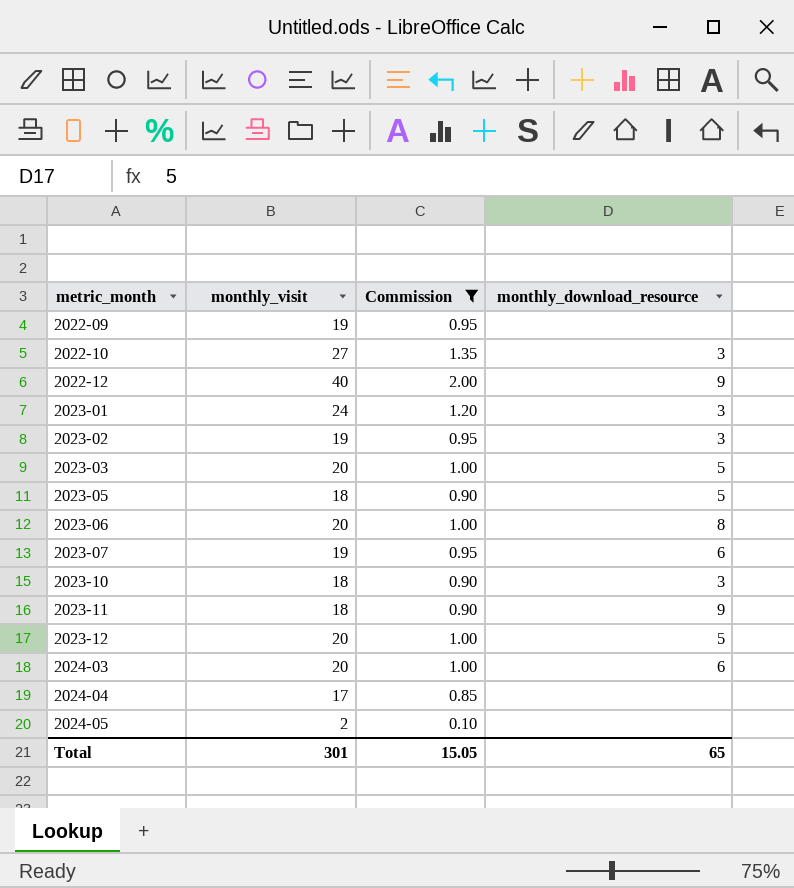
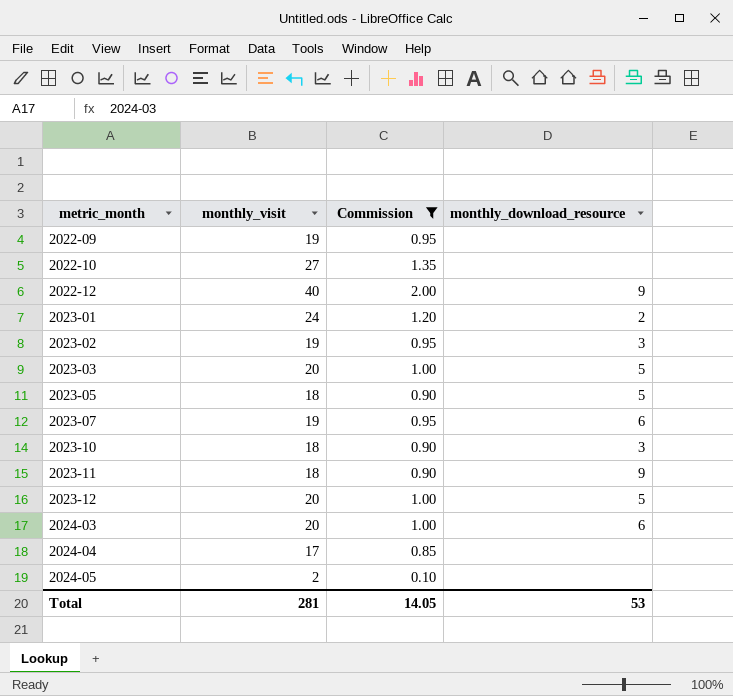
row 2023-06: 20 | 1.00 | 8 -> none
2022-10 | monthly_download_resource: 3 -> none
2023-01 | monthly_download_resource: 3 -> 2
Total | monthly_visit: 301 -> 281
Total | Commission: 15.05 -> 14.05
Total | monthly_download_resource: 65 -> 53

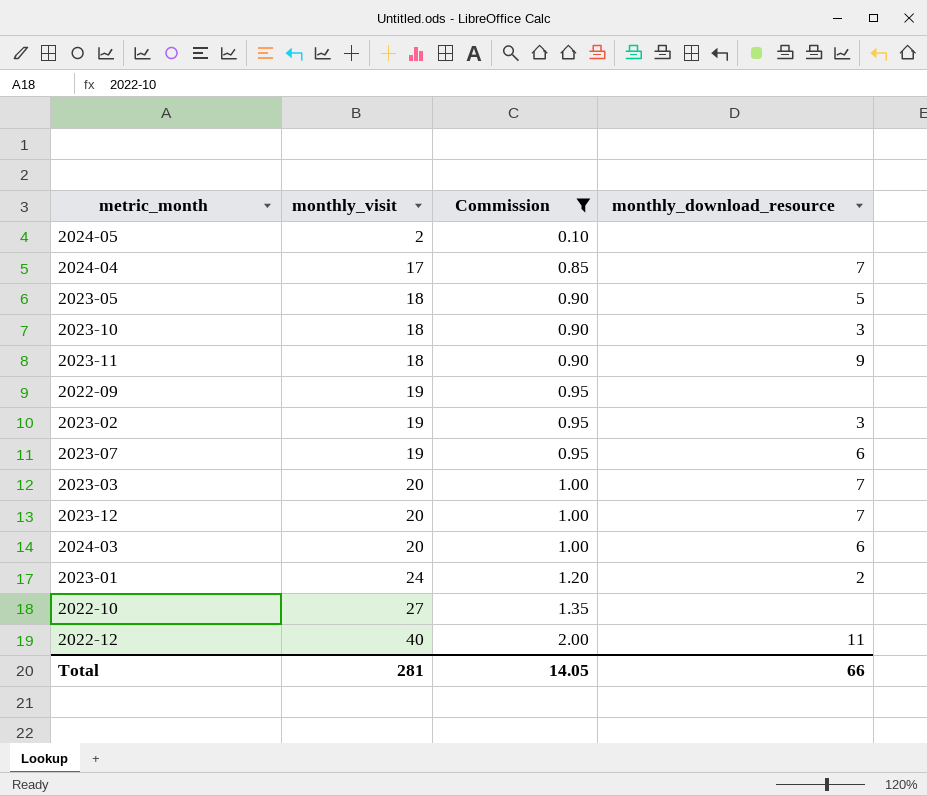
row order: metric_month ascending -> monthly_visit ascending
2024-04 | monthly_download_resource: none -> 7
2023-03 | monthly_download_resource: 5 -> 7
2023-12 | monthly_download_resource: 5 -> 7
2022-12 | monthly_download_resource: 9 -> 11
Total | monthly_download_resource: 53 -> 66

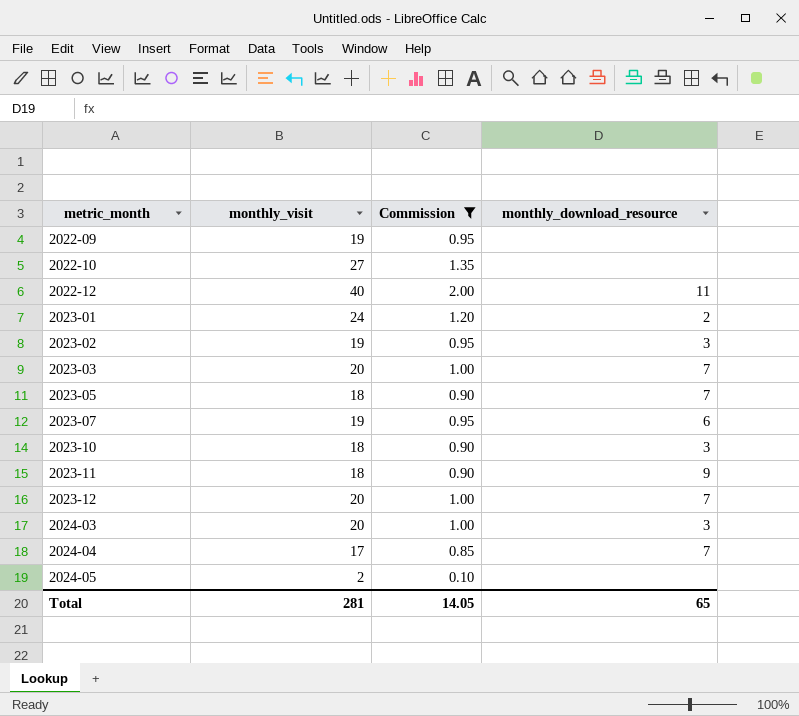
row order: monthly_visit ascending -> metric_month ascending
2023-05 | monthly_download_resource: 5 -> 7
2024-03 | monthly_download_resource: 6 -> 3
Total | monthly_download_resource: 66 -> 65

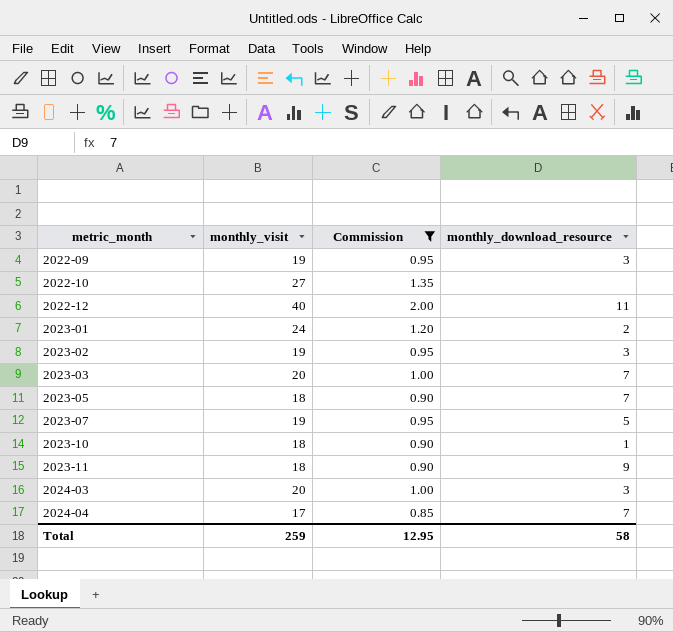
row 2023-12: 20 | 1.00 | 7 -> none
row 2024-05: 2 | 0.10 | none -> none
2022-09 | monthly_download_resource: none -> 3
2023-07 | monthly_download_resource: 6 -> 5
2023-10 | monthly_download_resource: 3 -> 1
Total | monthly_visit: 281 -> 259
Total | Commission: 14.05 -> 12.95
Total | monthly_download_resource: 65 -> 58

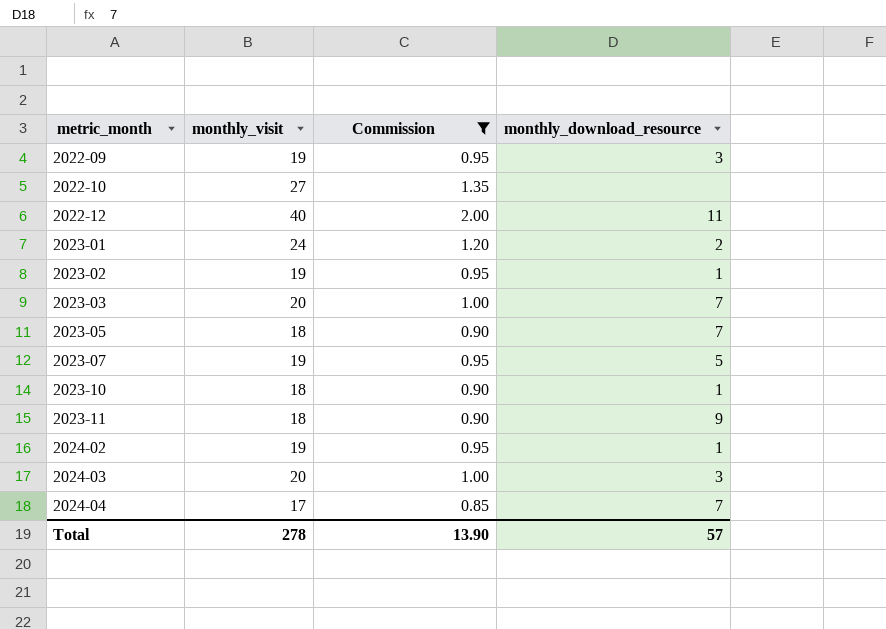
2023-02 | monthly_download_resource: 3 -> 1
row 2024-02: none -> 19 | 0.95 | 1
Total | monthly_visit: 259 -> 278
Total | Commission: 12.95 -> 13.90
Total | monthly_download_resource: 58 -> 57

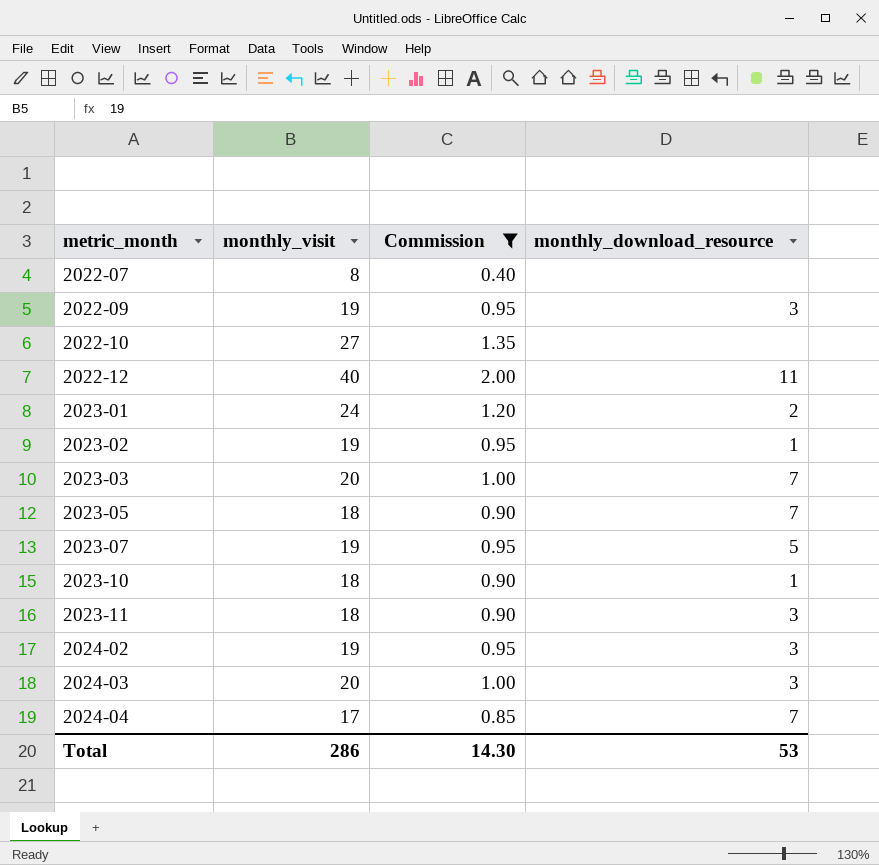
row 2022-07: none -> 8 | 0.40 | none
2023-11 | monthly_download_resource: 9 -> 3
2024-02 | monthly_download_resource: 1 -> 3
Total | monthly_visit: 278 -> 286
Total | Commission: 13.90 -> 14.30
Total | monthly_download_resource: 57 -> 53

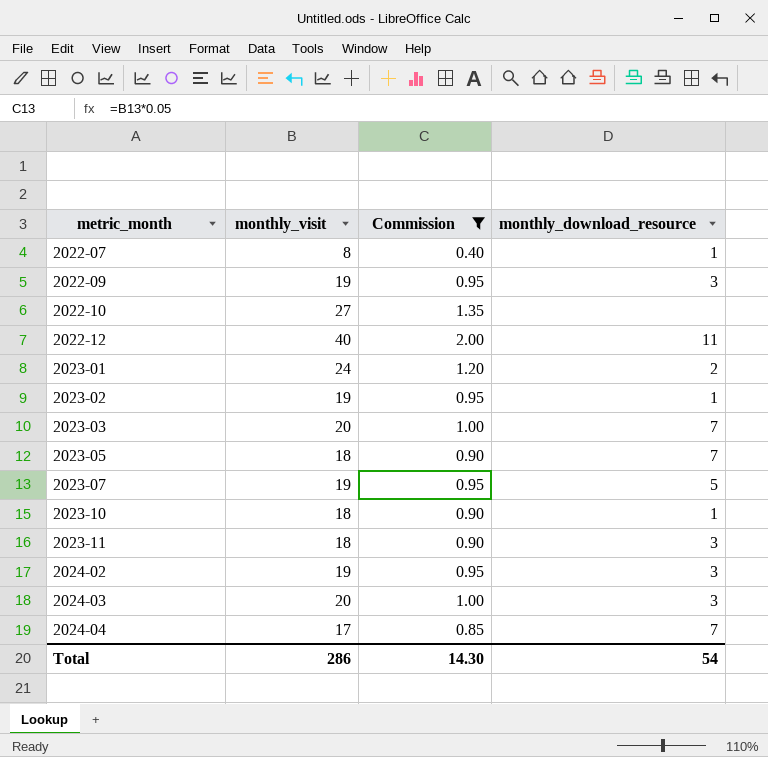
2022-07 | monthly_download_resource: none -> 1
Total | monthly_download_resource: 53 -> 54

